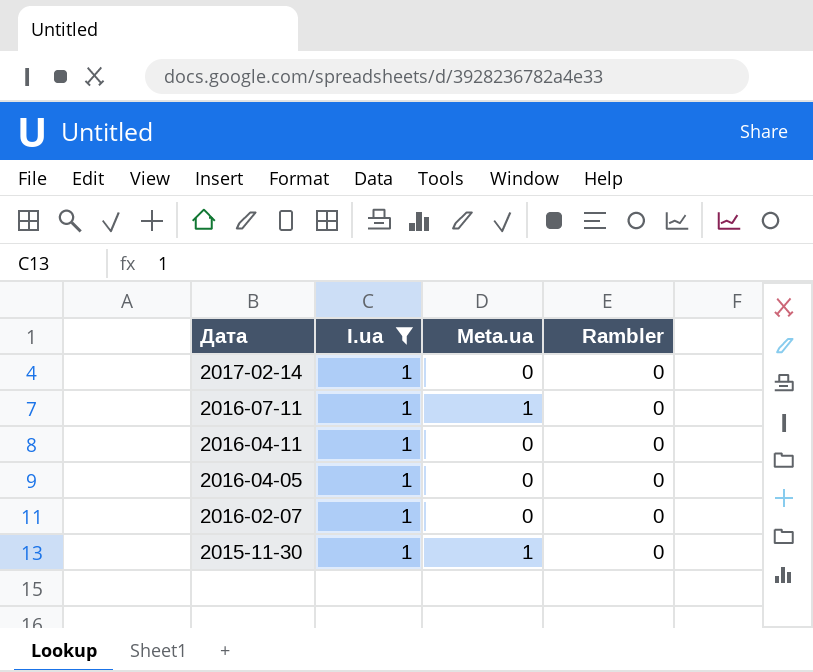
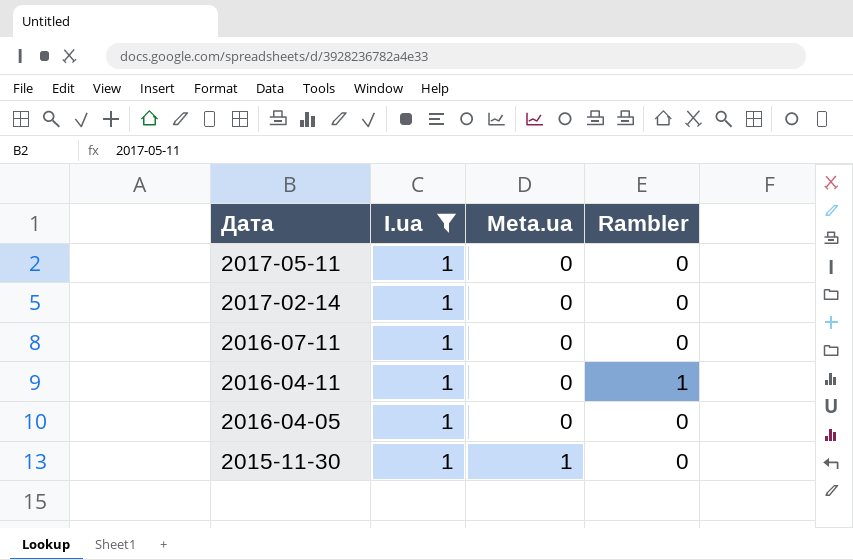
row 2016-02-07: 1 | 0 | 0 -> none
row 2017-05-11: none -> 1 | 0 | 0
2016-07-11 | Meta.ua: 1 -> 0
2016-04-11 | Rambler: 0 -> 1

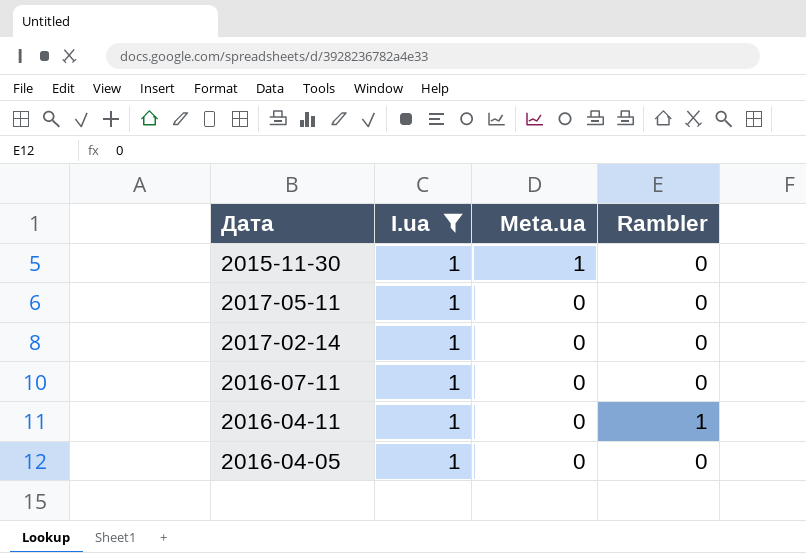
row order: Дата descending -> Meta.ua descending

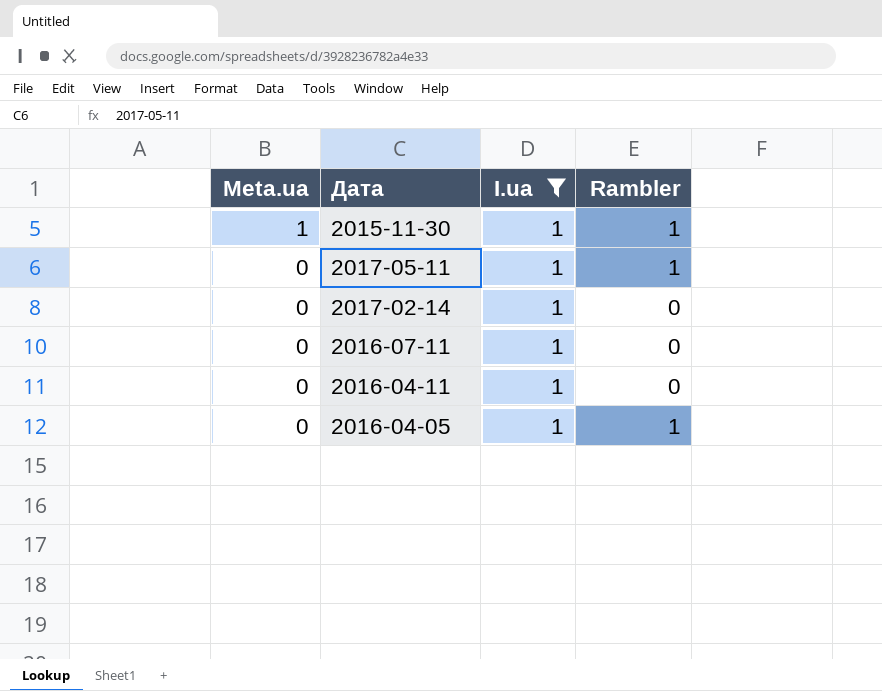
column Meta.ua | position: 3 -> 1
2015-11-30 | Rambler: 0 -> 1
2017-05-11 | Rambler: 0 -> 1
2016-04-11 | Rambler: 1 -> 0
2016-04-05 | Rambler: 0 -> 1

